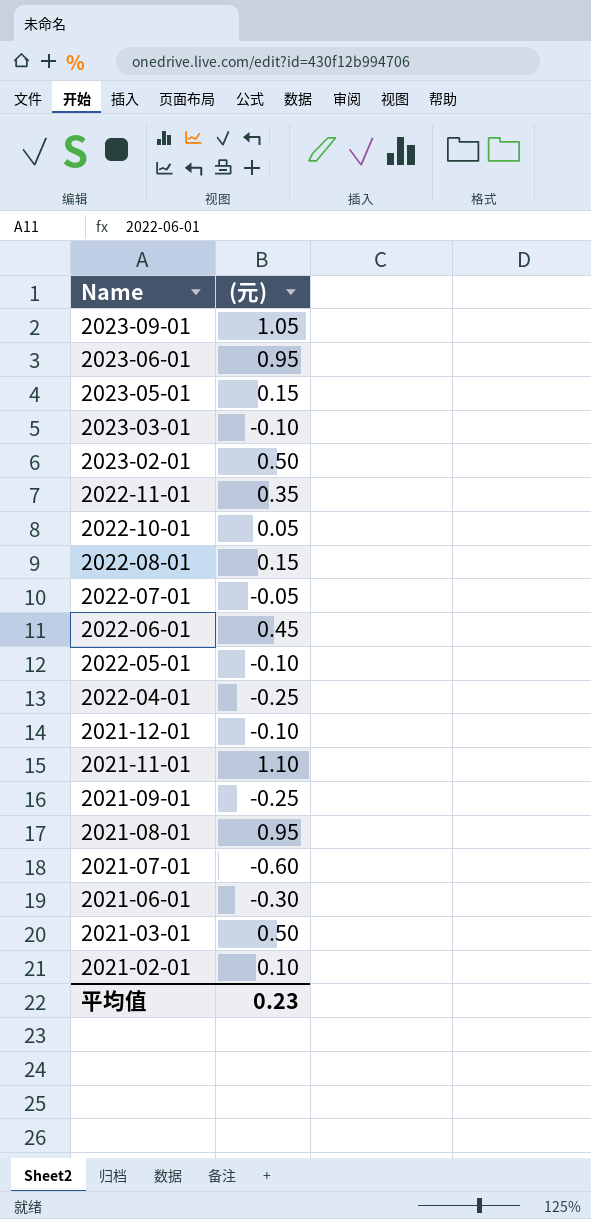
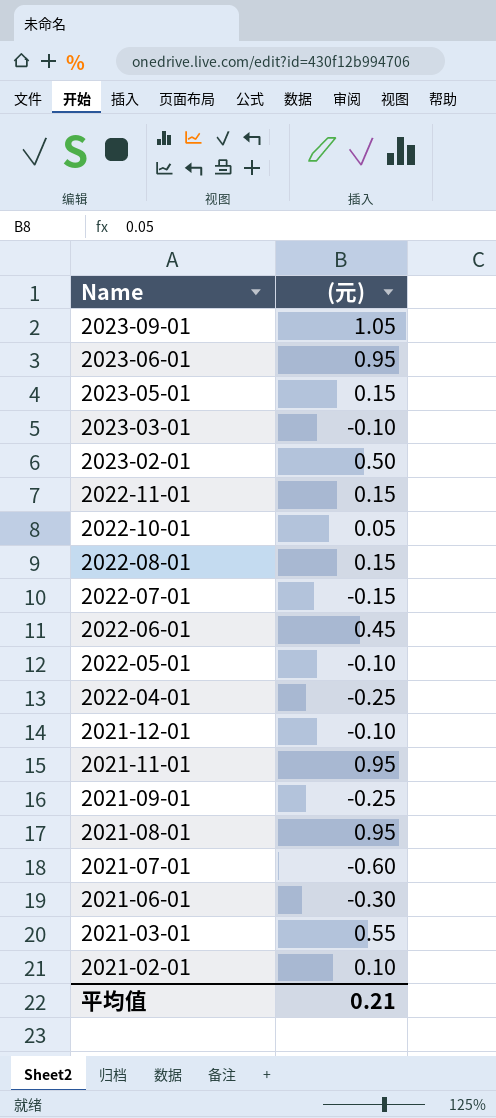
2022-11-01 | (元): 0.35 -> 0.15
2022-07-01 | (元): -0.05 -> -0.15
2021-11-01 | (元): 1.10 -> 0.95
2021-03-01 | (元): 0.50 -> 0.55
平均值 | (元): 0.23 -> 0.21

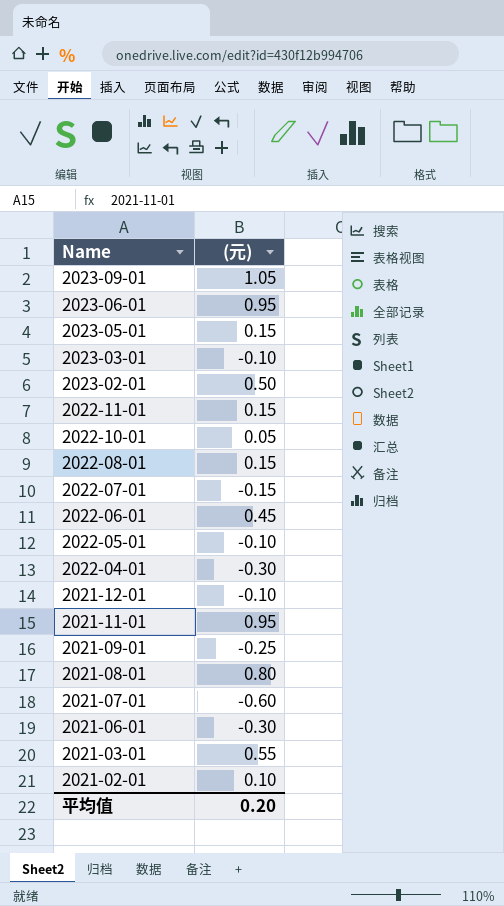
2022-04-01 | (元): -0.25 -> -0.30
2021-08-01 | (元): 0.95 -> 0.80
平均值 | (元): 0.21 -> 0.20

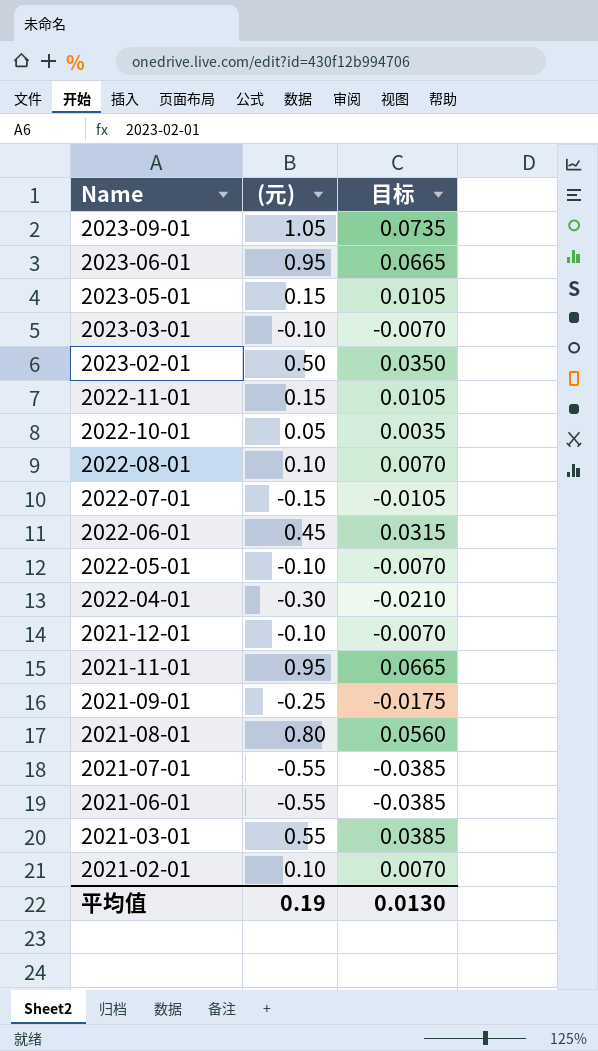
column 目标 | formula: none -> [(元)] * 0.07
2022-08-01 | (元): 0.15 -> 0.10
2021-07-01 | (元): -0.60 -> -0.55
2021-06-01 | (元): -0.30 -> -0.55
平均值 | (元): 0.20 -> 0.19

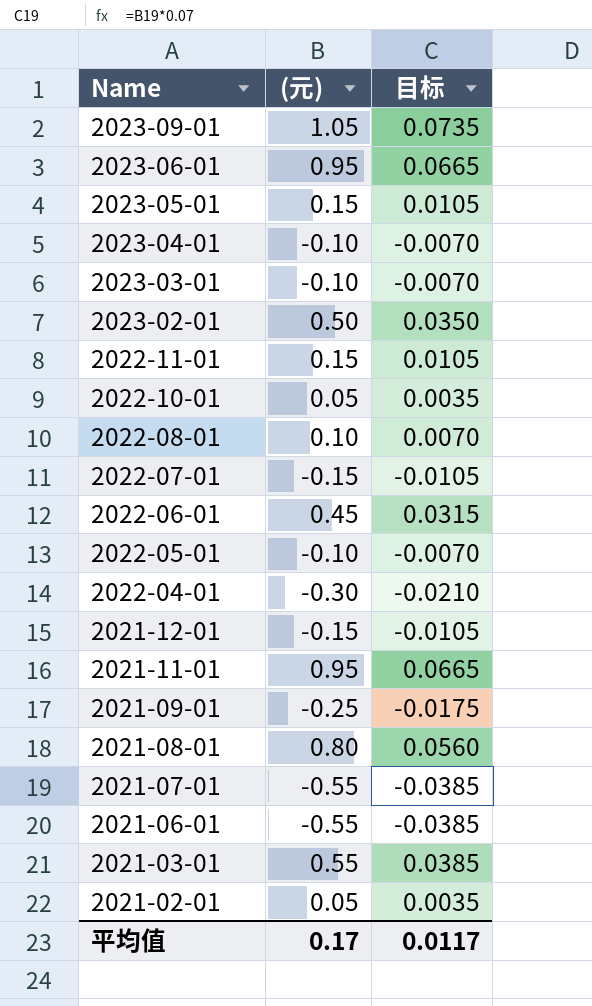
row 2023-04-01: none -> -0.10 | -0.0070
2021-12-01 | (元): -0.10 -> -0.15
2021-12-01 | 目标: -0.0070 -> -0.0105
2021-02-01 | (元): 0.10 -> 0.05
2021-02-01 | 目标: 0.0070 -> 0.0035
平均值 | (元): 0.19 -> 0.17
平均值 | 目标: 0.0130 -> 0.0117

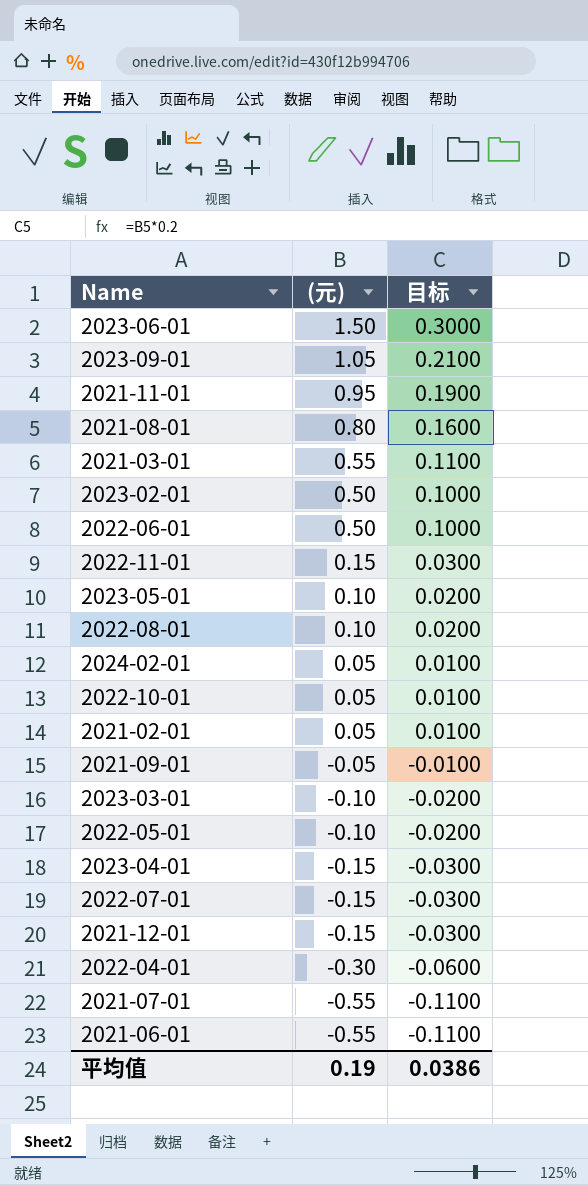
row order: Name descending -> (元) descending
column 目标 | formula: [(元)] * 0.07 -> [(元)] * 0.2
2023-06-01 | (元): 0.95 -> 1.50
2022-06-01 | (元): 0.45 -> 0.50
2023-05-01 | (元): 0.15 -> 0.10
row 2024-02-01: none -> 0.05 | 0.0100
2021-09-01 | (元): -0.25 -> -0.05
2023-04-01 | (元): -0.10 -> -0.15
平均值 | (元): 0.17 -> 0.19
平均值 | 目标: 0.0117 -> 0.0386

